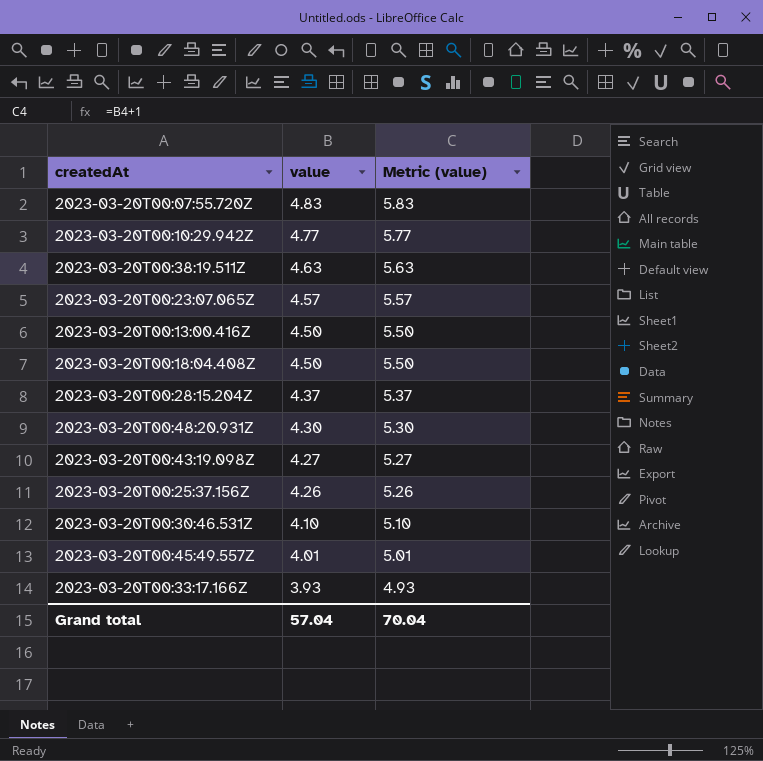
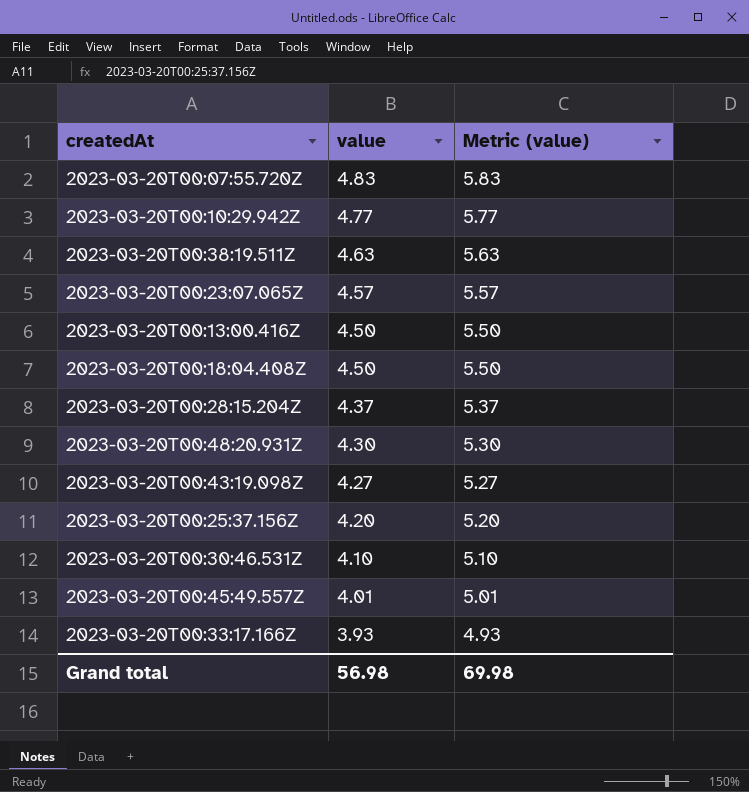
2023-03-20T00:25:37.156Z | value: 4.26 -> 4.20
2023-03-20T00:25:37.156Z | Metric (value): 5.26 -> 5.20
Grand total | value: 57.04 -> 56.98
Grand total | Metric (value): 70.04 -> 69.98

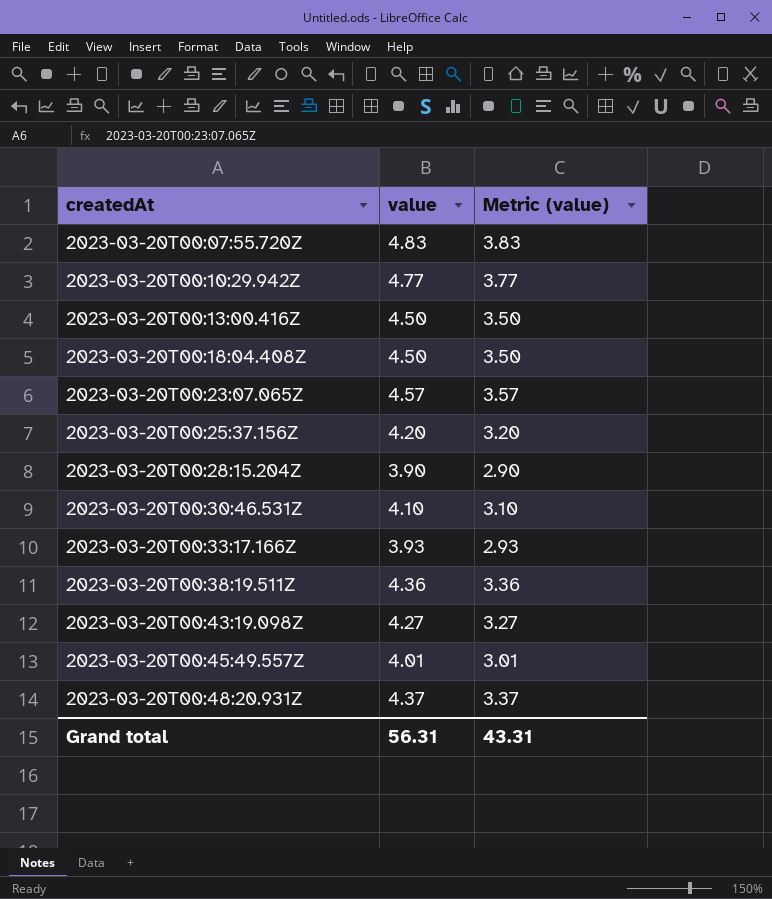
row order: value descending -> createdAt ascending
column Metric (value) | formula: [value] + 1 -> [value] - 1
2023-03-20T00:28:15.204Z | value: 4.37 -> 3.90
2023-03-20T00:38:19.511Z | value: 4.63 -> 4.36
2023-03-20T00:48:20.931Z | value: 4.30 -> 4.37
Grand total | value: 56.98 -> 56.31
Grand total | Metric (value): 69.98 -> 43.31

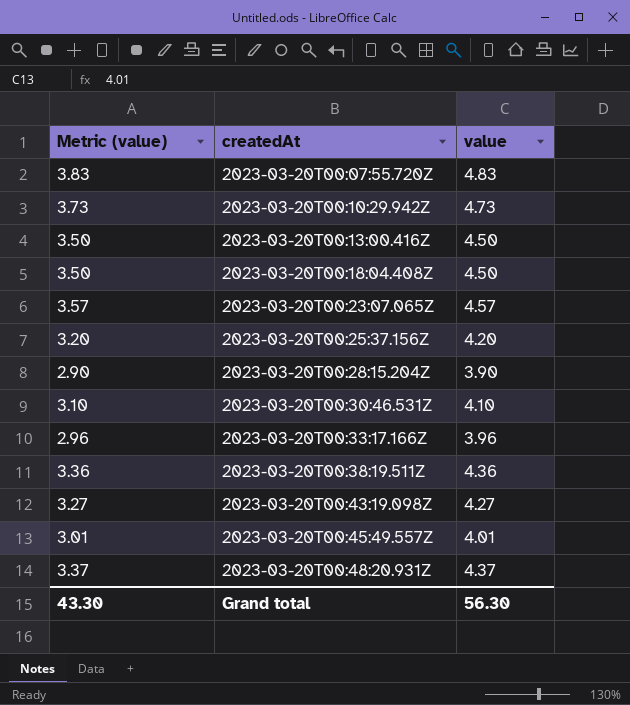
column Metric (value) | position: 3 -> 1
2023-03-20T00:10:29.942Z | Metric (value): 3.77 -> 3.73
2023-03-20T00:10:29.942Z | value: 4.77 -> 4.73
2023-03-20T00:33:17.166Z | Metric (value): 2.93 -> 2.96
2023-03-20T00:33:17.166Z | value: 3.93 -> 3.96
Grand total | Metric (value): 43.31 -> 43.30
Grand total | value: 56.31 -> 56.30

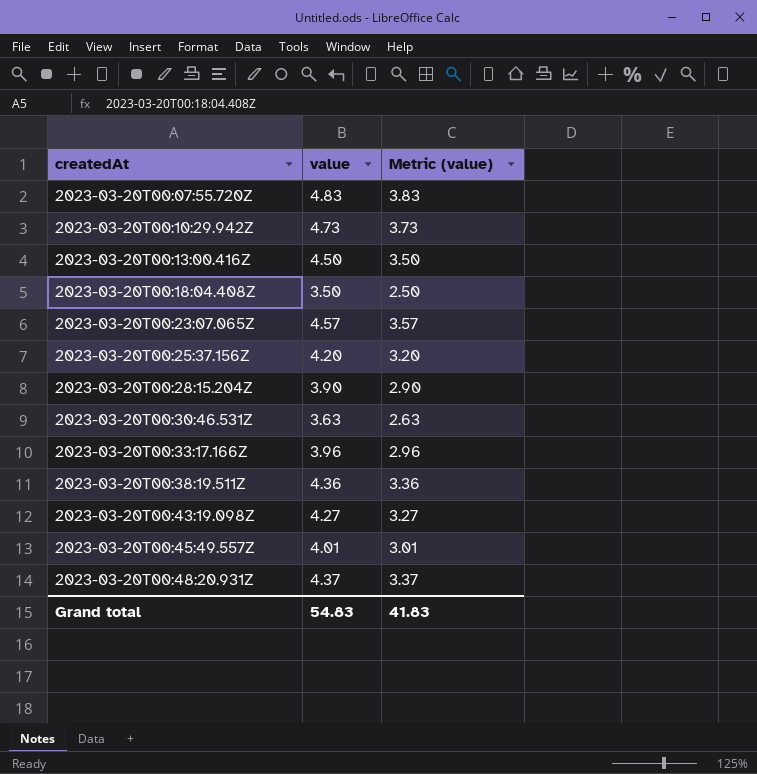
column Metric (value) | position: 1 -> 3
2023-03-20T00:18:04.408Z | value: 4.50 -> 3.50
2023-03-20T00:18:04.408Z | Metric (value): 3.50 -> 2.50
2023-03-20T00:30:46.531Z | value: 4.10 -> 3.63
2023-03-20T00:30:46.531Z | Metric (value): 3.10 -> 2.63
Grand total | value: 56.30 -> 54.83
Grand total | Metric (value): 43.30 -> 41.83

